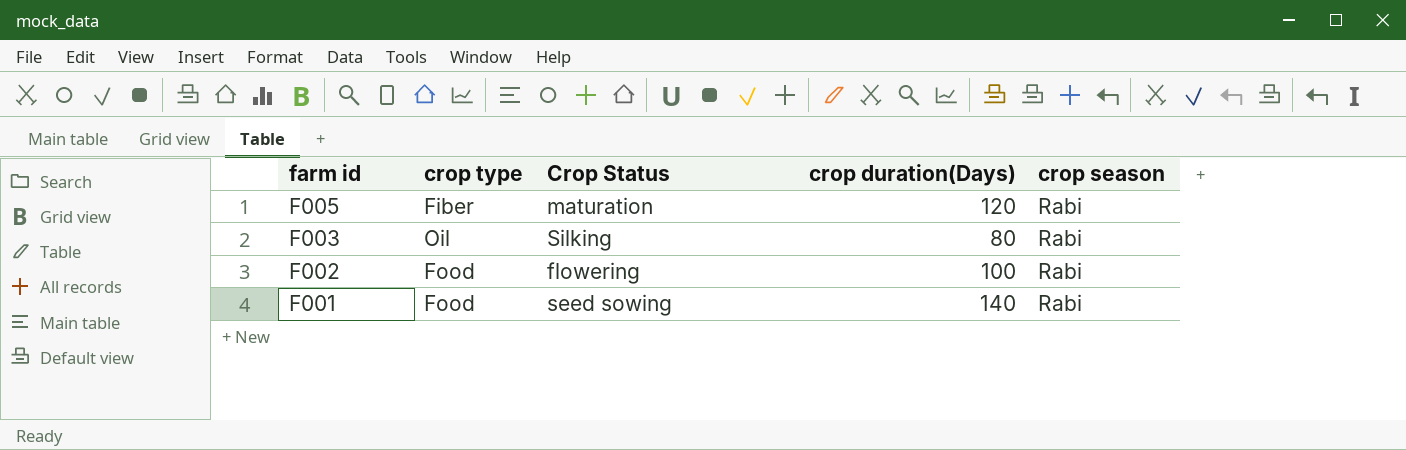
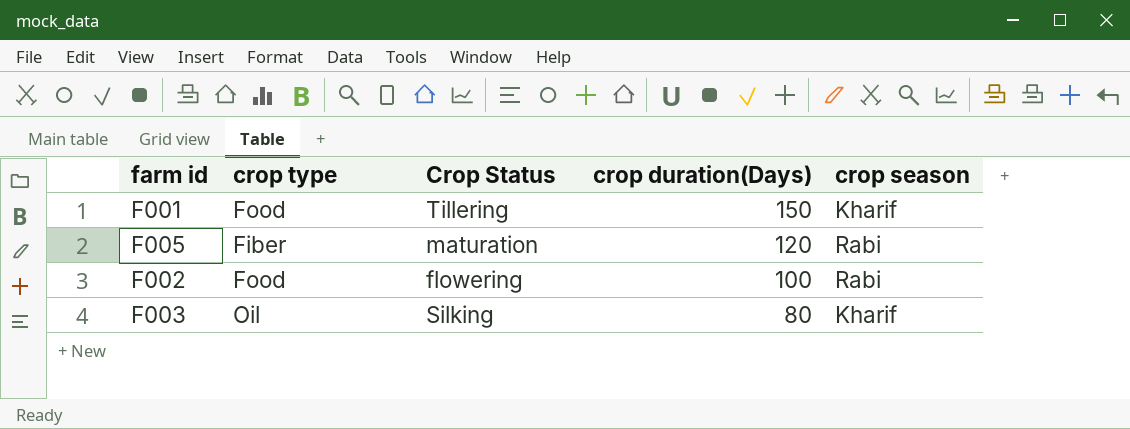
row order: farm id descending -> crop duration(Days) descending
F001 | Crop Status: seed sowing -> Tillering
F001 | crop duration(Days): 140 -> 150
F001 | crop season: Rabi -> Kharif
F003 | crop season: Rabi -> Kharif

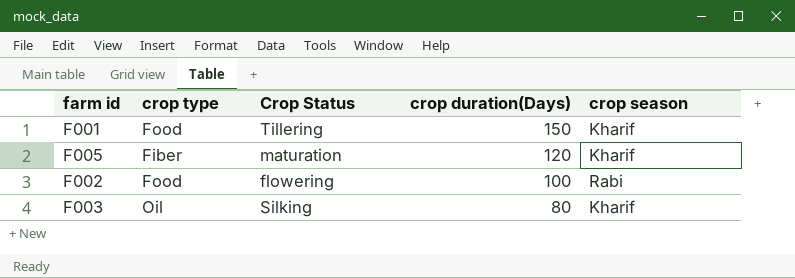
F005 | crop season: Rabi -> Kharif

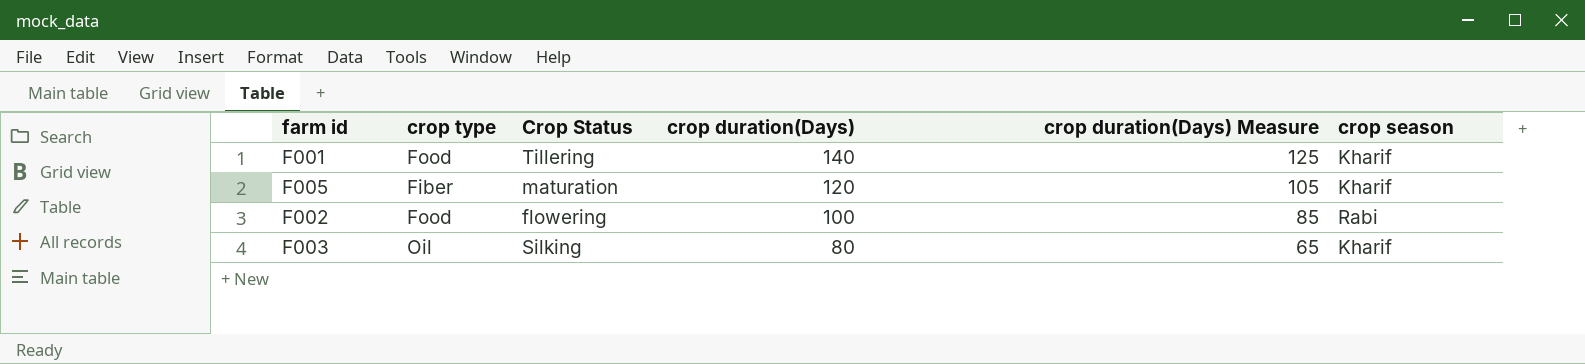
column crop duration(Days) Measure | formula: none -> [crop duration(Days)] - 15
F001 | crop duration(Days): 150 -> 140

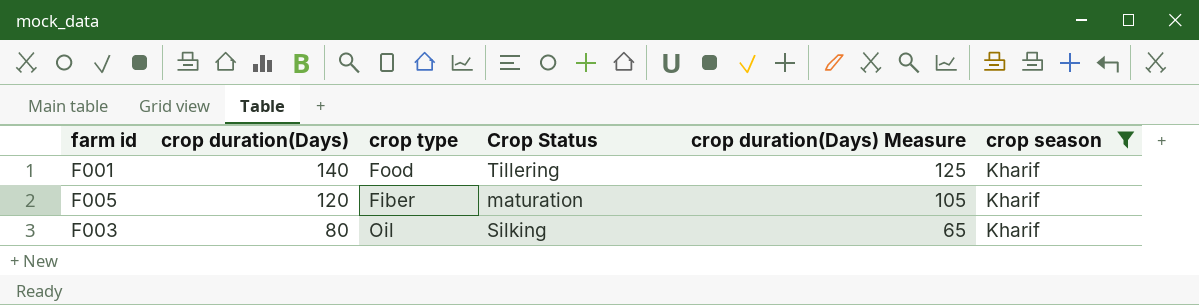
filter: none -> crop season = Kharif
column crop duration(Days) | position: 4 -> 2

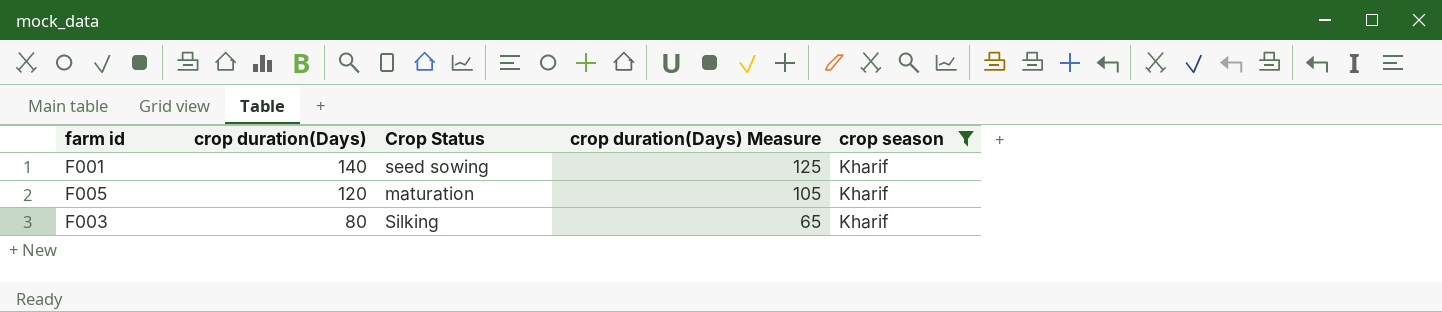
column crop type | position: 3 -> none
F001 | Crop Status: Tillering -> seed sowing

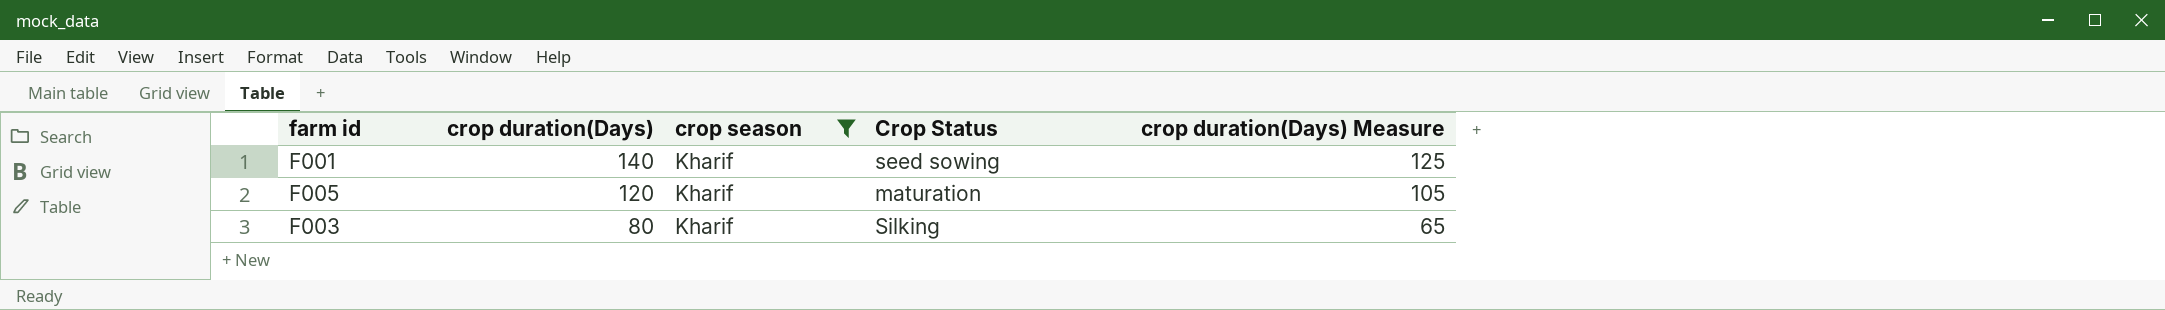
column crop season | position: 5 -> 3

